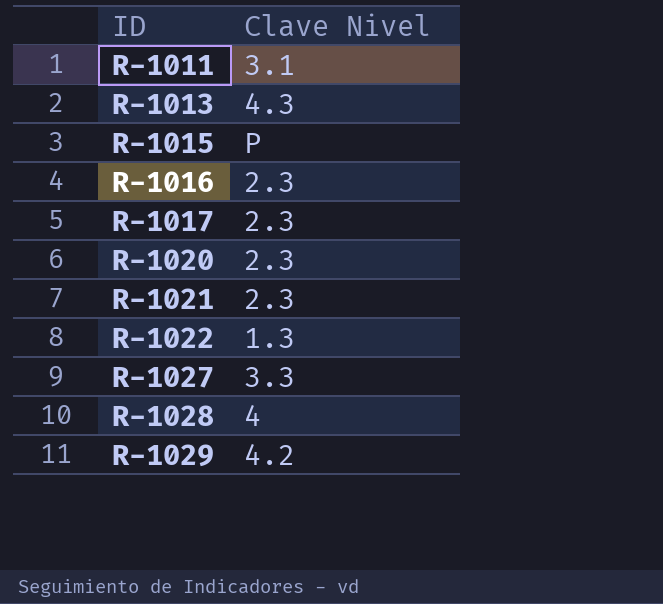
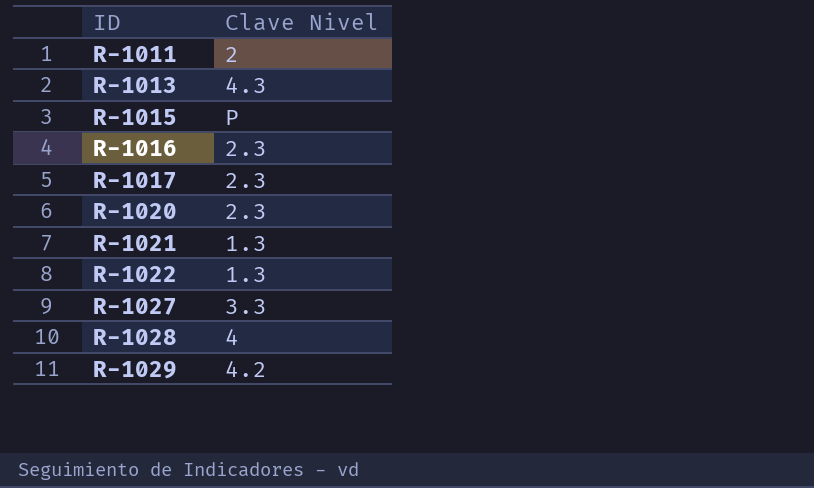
R-1011 | Clave Nivel: 3.1 -> 2
R-1021 | Clave Nivel: 2.3 -> 1.3

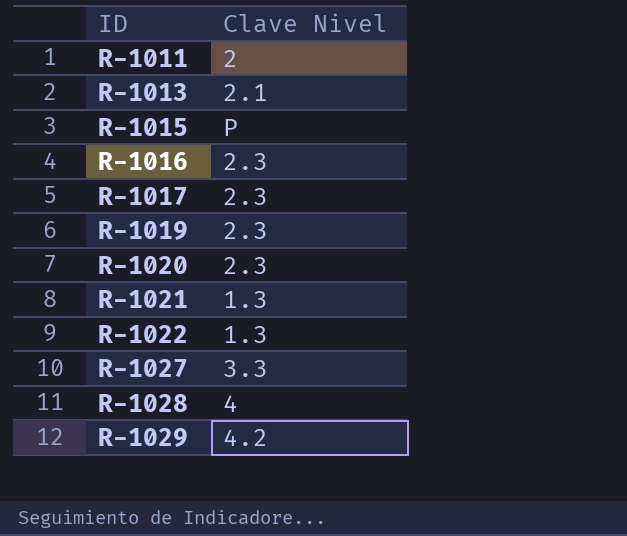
R-1013 | Clave Nivel: 4.3 -> 2.1
row R-1019: none -> 2.3

